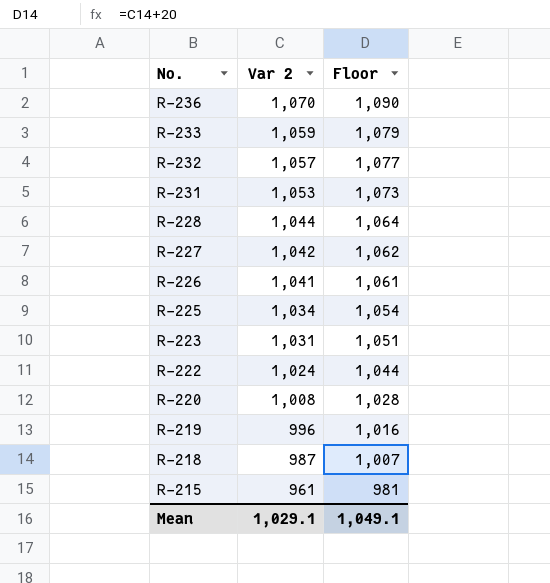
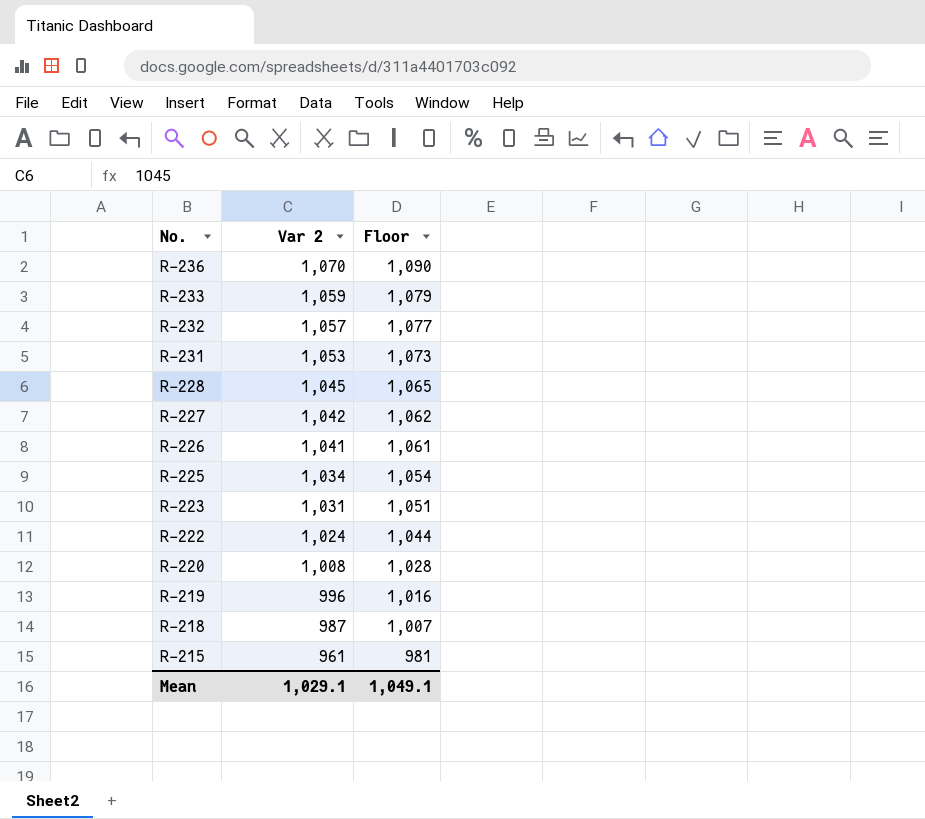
R-228 | Var 2: 1,044 -> 1,045
R-228 | Floor: 1,064 -> 1,065

